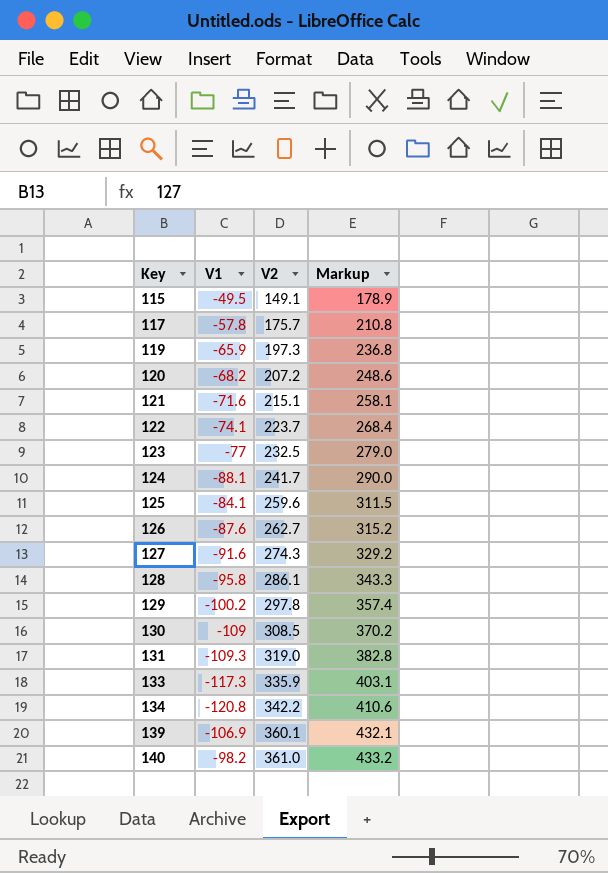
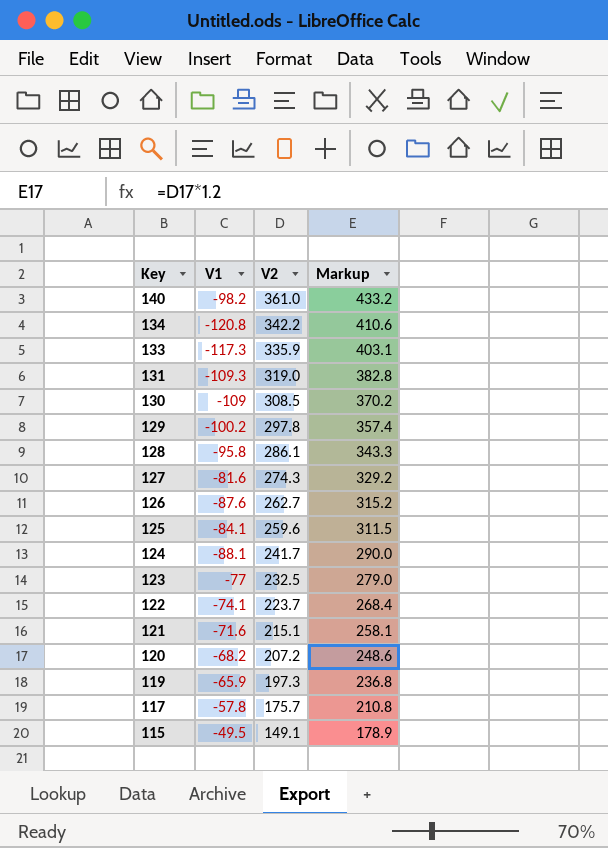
row order: Key ascending -> Key descending
row 139: -106.9 | 360.1 | 432.1 -> none
127 | V1: -91.6 -> -81.6

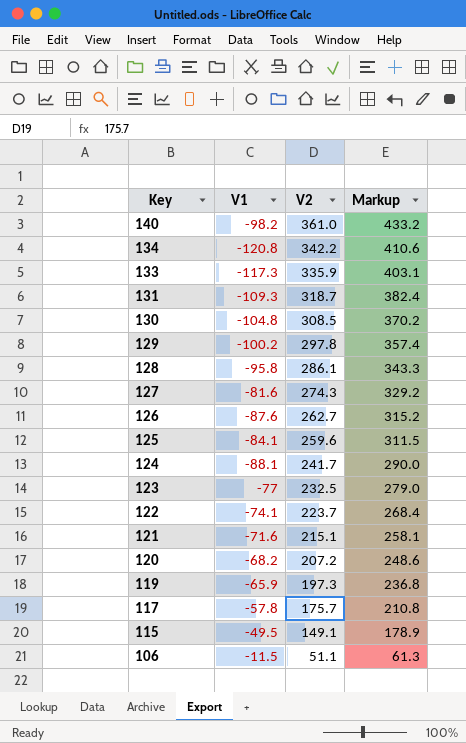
131 | V2: 319.0 -> 318.7
131 | Markup: 382.8 -> 382.4
130 | V1: -109 -> -104.8
row 106: none -> -11.5 | 51.1 | 61.3

